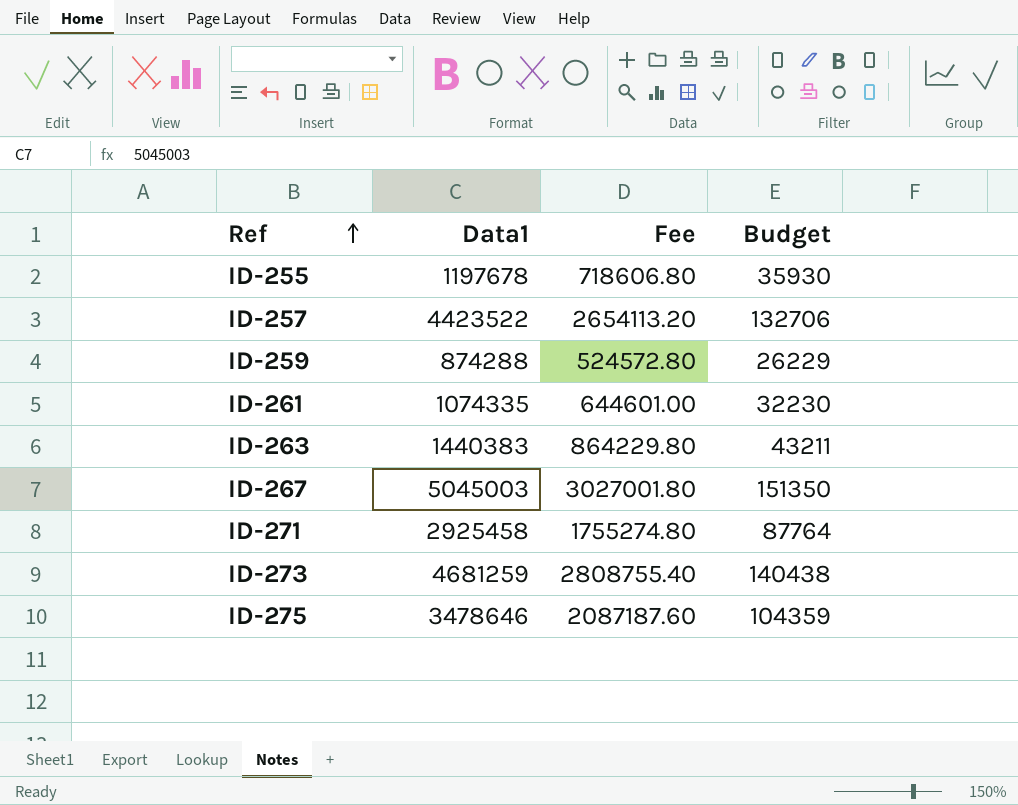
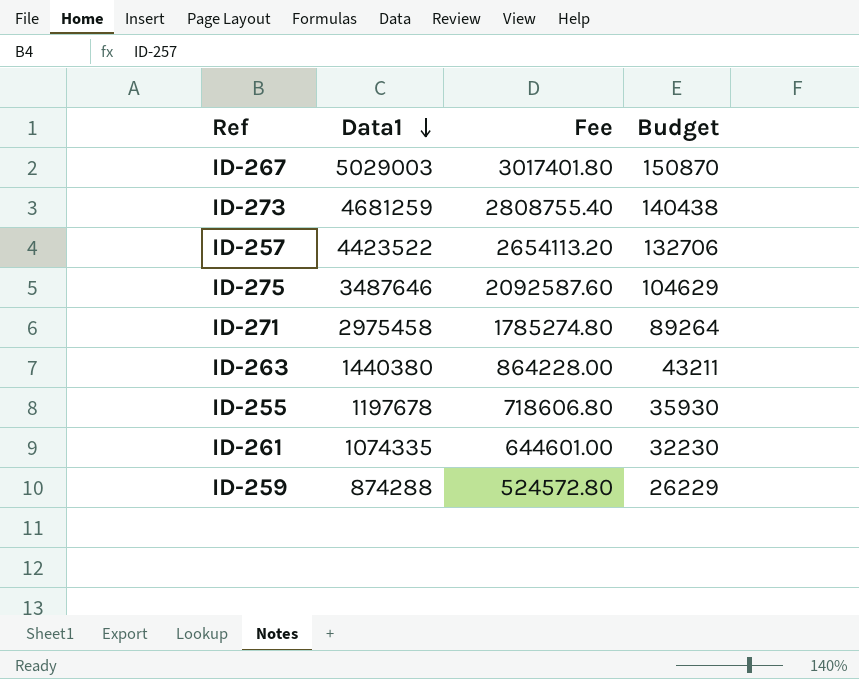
row order: Ref ascending -> Data1 descending
ID-267 | Data1: 5045003 -> 5029003
ID-267 | Fee: 3027001.80 -> 3017401.80
ID-267 | Budget: 151350 -> 150870
ID-275 | Data1: 3478646 -> 3487646
ID-275 | Fee: 2087187.60 -> 2092587.60
ID-275 | Budget: 104359 -> 104629
ID-271 | Data1: 2925458 -> 2975458
ID-271 | Fee: 1755274.80 -> 1785274.80
ID-271 | Budget: 87764 -> 89264
ID-263 | Data1: 1440383 -> 1440380
ID-263 | Fee: 864229.80 -> 864228.00

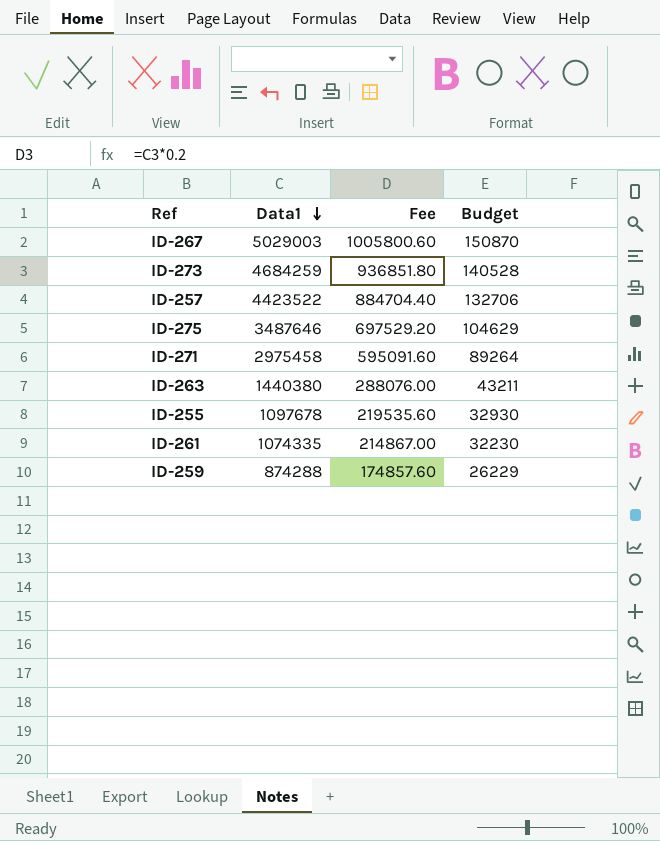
column Fee | formula: [Data1] * 0.6 -> [Data1] * 0.2
ID-273 | Data1: 4681259 -> 4684259
ID-273 | Budget: 140438 -> 140528
ID-255 | Data1: 1197678 -> 1097678
ID-255 | Budget: 35930 -> 32930

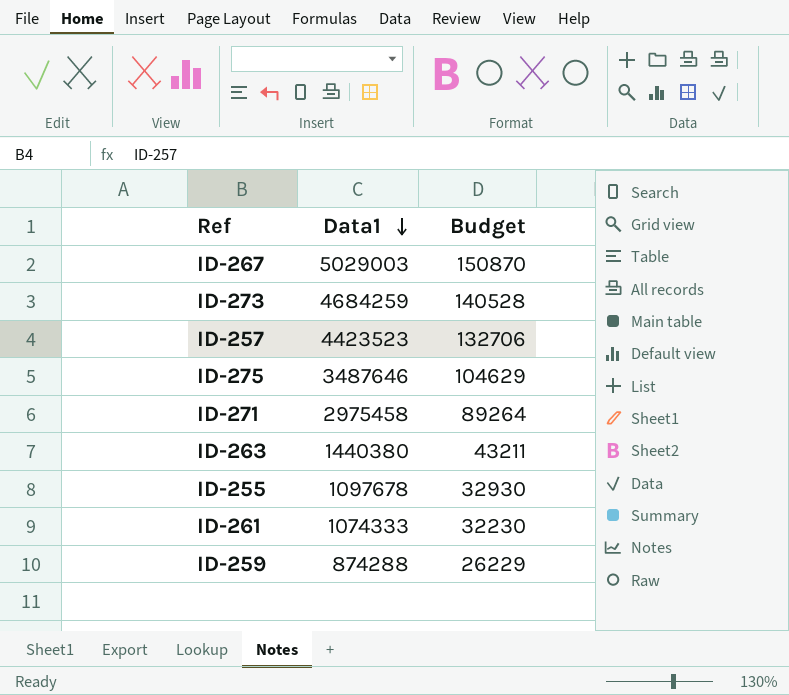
column Fee | formula: [Data1] * 0.2 -> none
ID-257 | Data1: 4423522 -> 4423523
ID-261 | Data1: 1074335 -> 1074333

